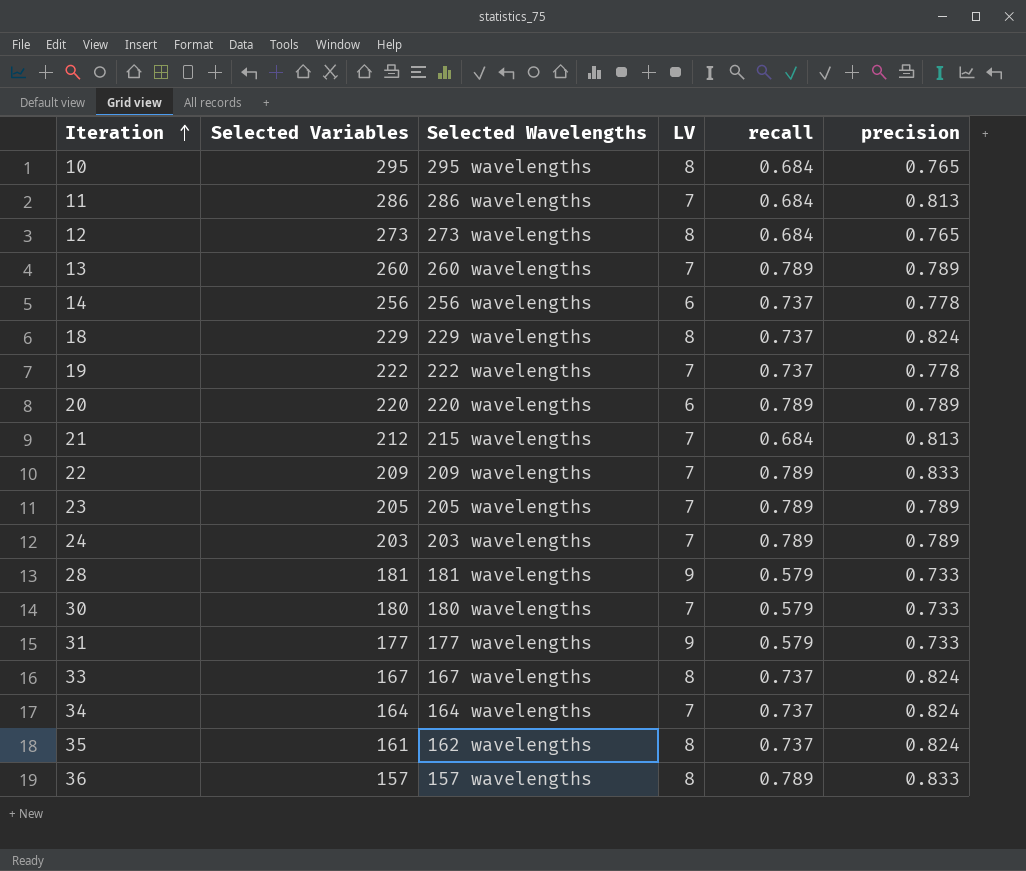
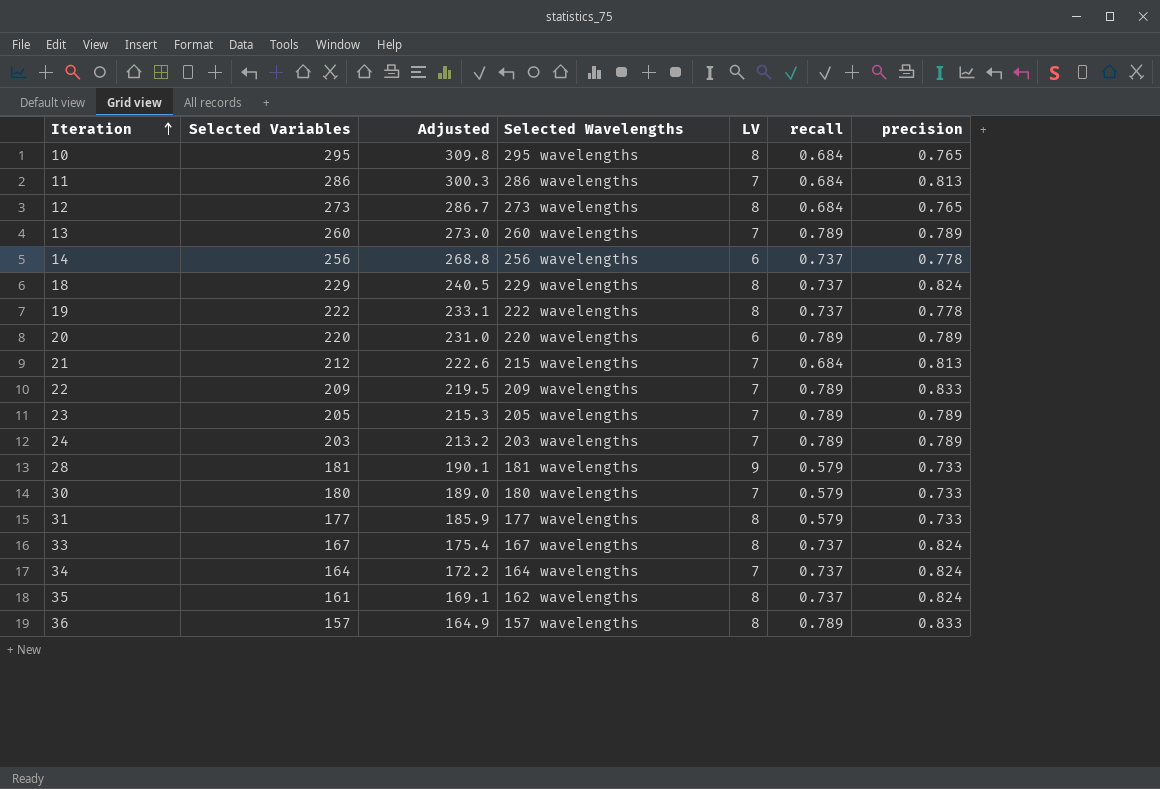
column Adjusted | formula: none -> [Selected Variables] * 1.05
19 | LV: 7 -> 8
31 | LV: 9 -> 8

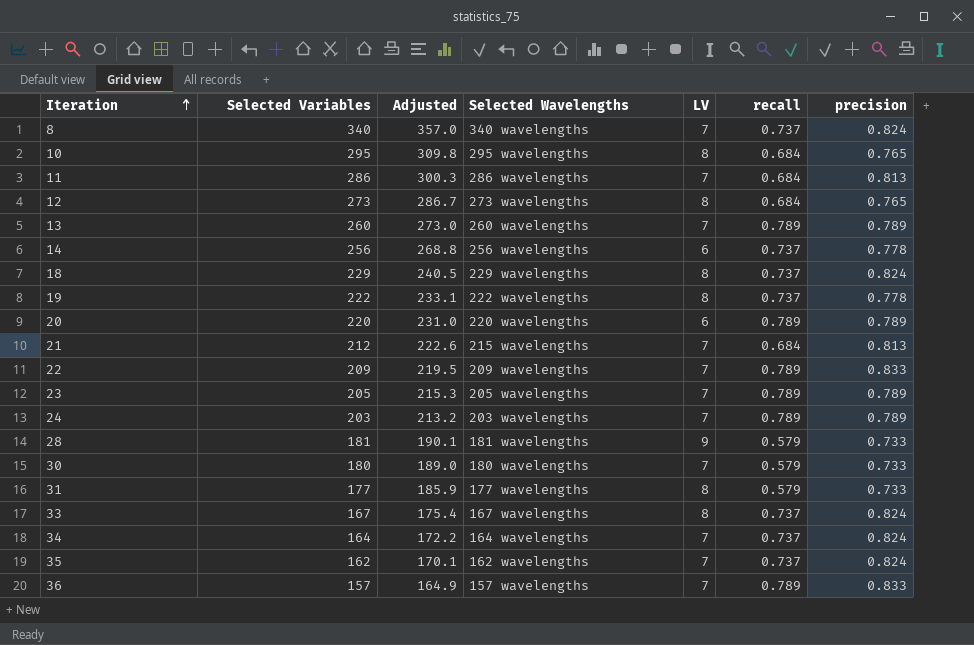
row 8: none -> 340 | 357.0 | 340 wavelengths | 7 | 0.737 | 0.824
35 | Selected Variables: 161 -> 162
35 | Adjusted: 169.1 -> 170.1
35 | LV: 8 -> 7
36 | LV: 8 -> 7

